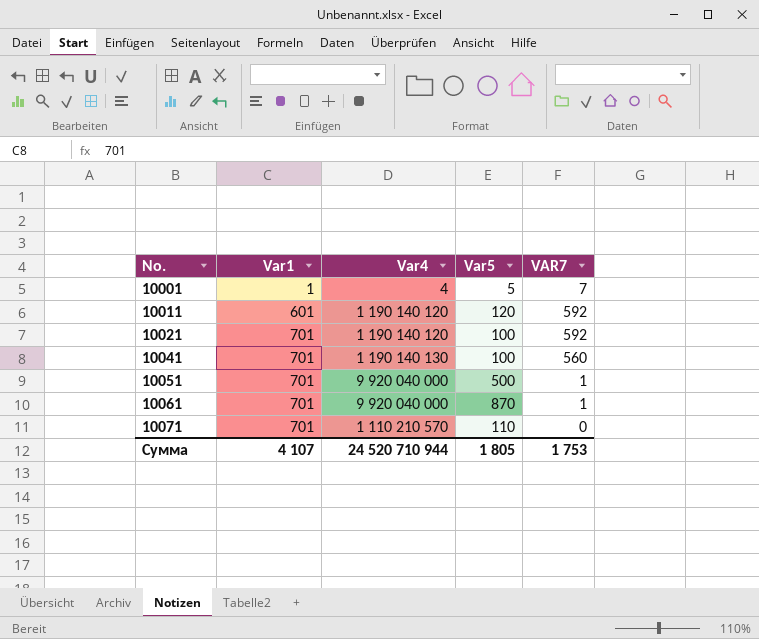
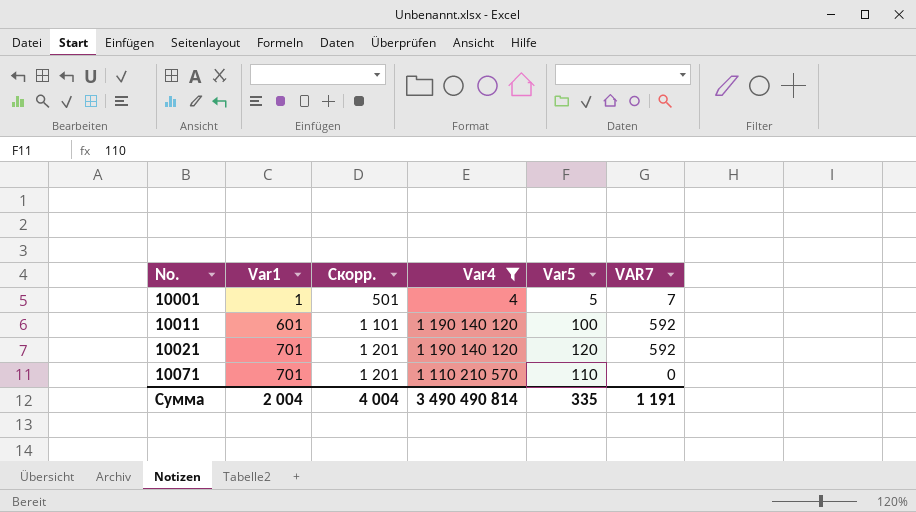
filter: none -> Var4 <= 1 190 140 120
column Скорр. | formula: none -> [Var1] + 500
10011 | Var5: 120 -> 100
10021 | Var5: 100 -> 120
Сумма | Var1: 4 107 -> 2 004
Сумма | Var4: 24 520 710 944 -> 3 490 490 814
Сумма | Var5: 1 805 -> 335
Сумма | VAR7: 1 753 -> 1 191

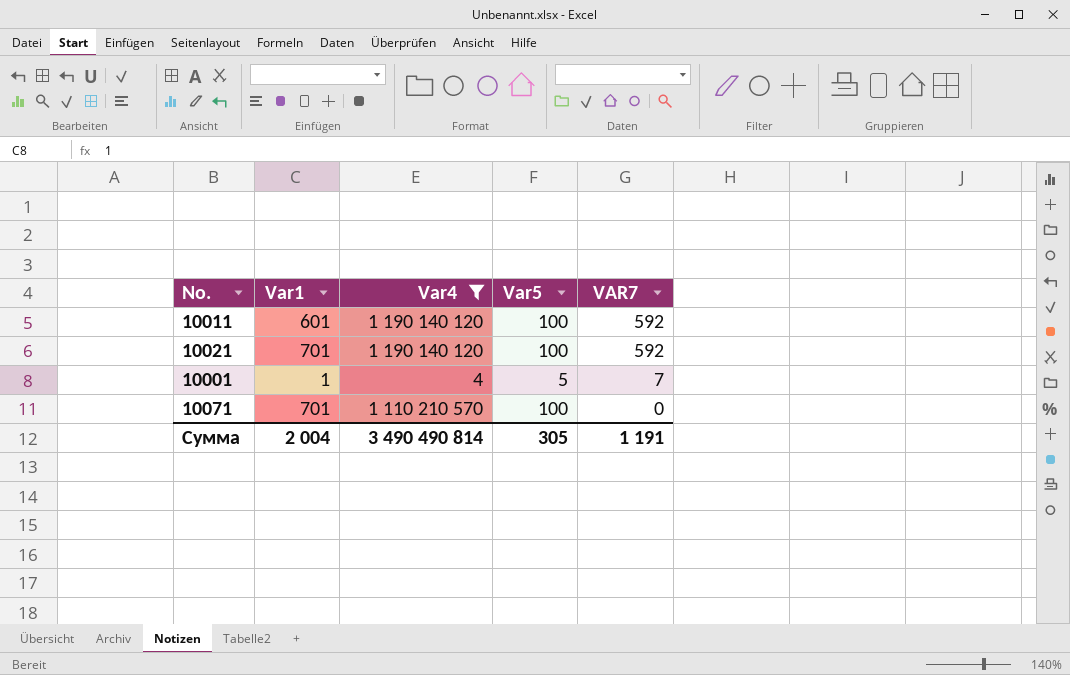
row order: No. ascending -> VAR7 descending
column Скорр. | formula: [Var1] + 500 -> none
10021 | Var5: 120 -> 100
10071 | Var5: 110 -> 100
Сумма | Var5: 335 -> 305

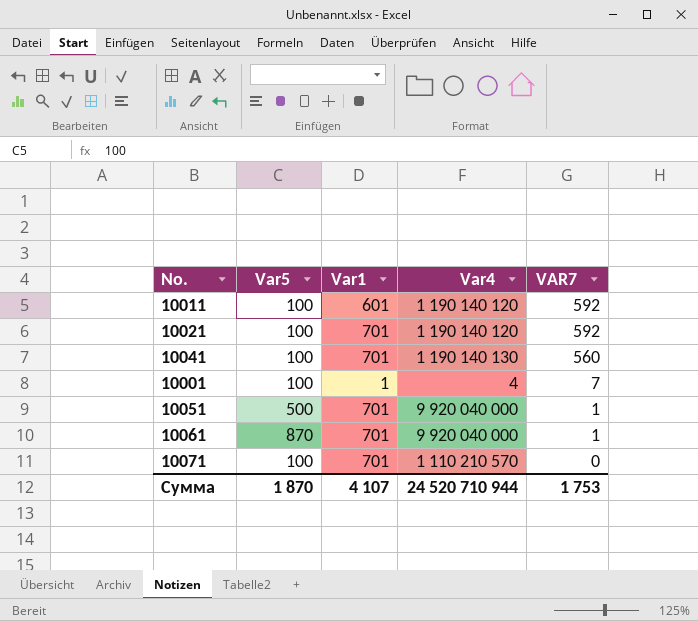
filter: Var4 <= 1 190 140 120 -> none
column Var5 | position: 4 -> 2
10001 | Var5: 5 -> 100
Сумма | Var5: 305 -> 1 870
Сумма | Var1: 2 004 -> 4 107
Сумма | Var4: 3 490 490 814 -> 24 520 710 944
Сумма | VAR7: 1 191 -> 1 753

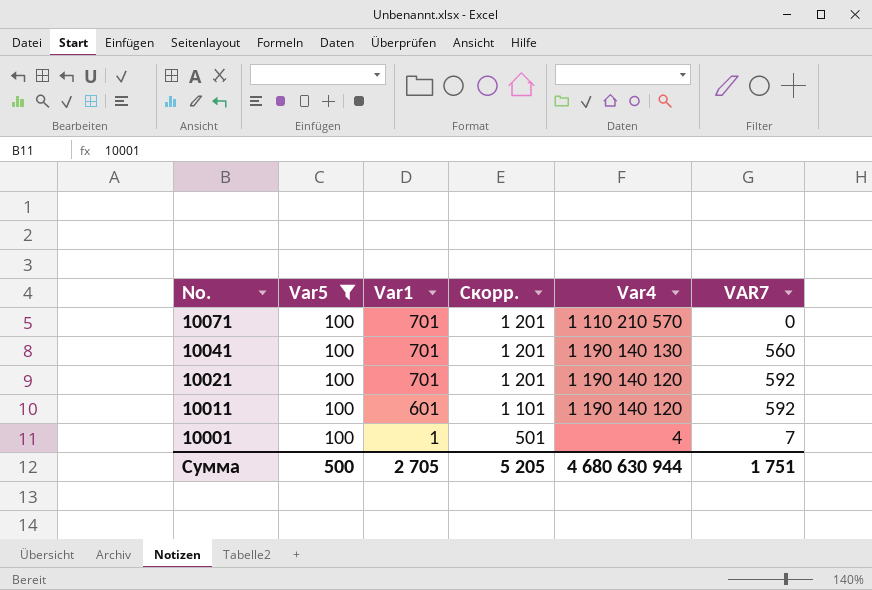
filter: none -> Var5 = 100
row order: VAR7 descending -> No. descending
column Скорр. | formula: none -> [Var1] + 500
Сумма | Var5: 1 870 -> 500
Сумма | Var1: 4 107 -> 2 705
Сумма | Var4: 24 520 710 944 -> 4 680 630 944
Сумма | VAR7: 1 753 -> 1 751

